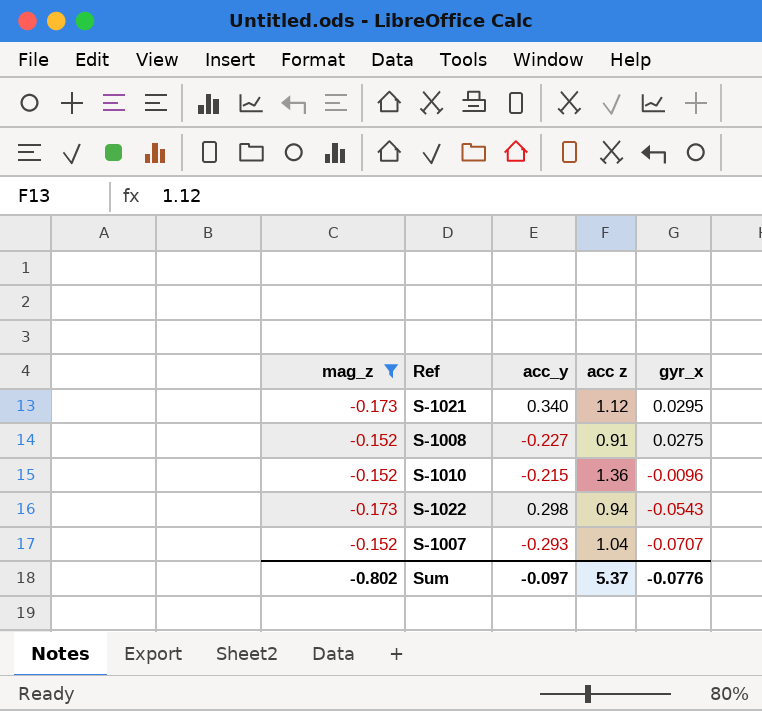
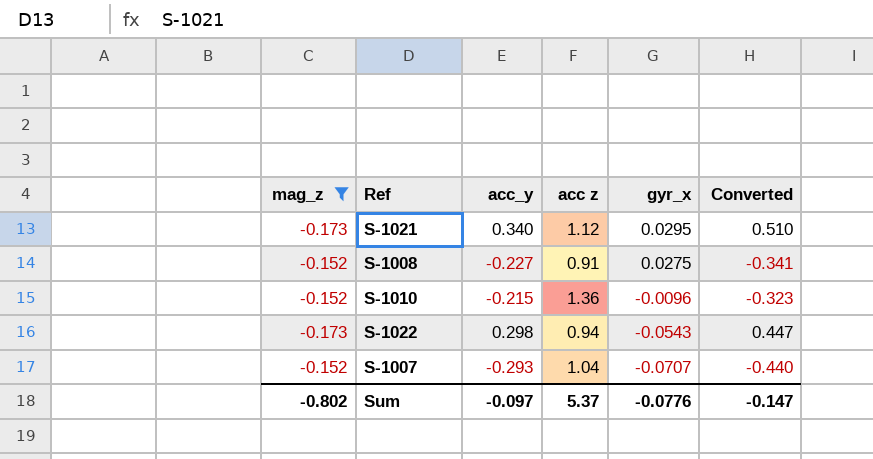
column Converted | formula: none -> [acc_y] * 1.5

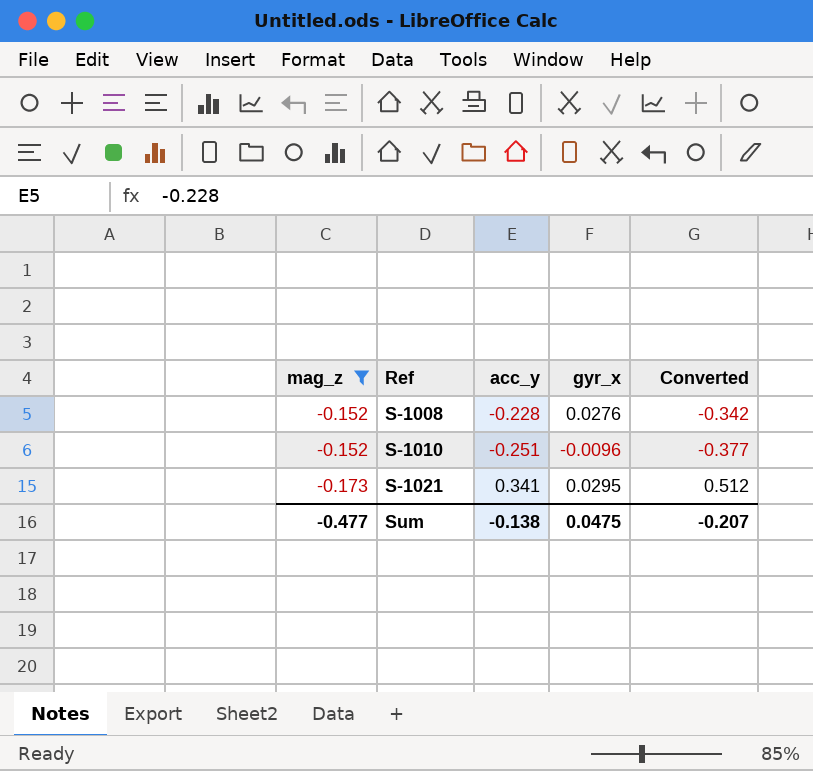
row order: gyr_x descending -> mag_z descending
column acc z | position: 4 -> none
row S-1022: -0.173 | 0.298 | 0.94 | -0.0543 | 0.447 -> none
row S-1007: -0.152 | -0.293 | 1.04 | -0.0707 | -0.440 -> none
S-1008 | acc_y: -0.227 -> -0.228
S-1008 | gyr_x: 0.0275 -> 0.0276
S-1008 | Converted: -0.341 -> -0.342
S-1010 | acc_y: -0.215 -> -0.251
S-1010 | Converted: -0.323 -> -0.377
S-1021 | acc_y: 0.340 -> 0.341
S-1021 | Converted: 0.510 -> 0.512
Sum | mag_z: -0.802 -> -0.477
Sum | acc_y: -0.097 -> -0.138
Sum | gyr_x: -0.0776 -> 0.0475
Sum | Converted: -0.147 -> -0.207

